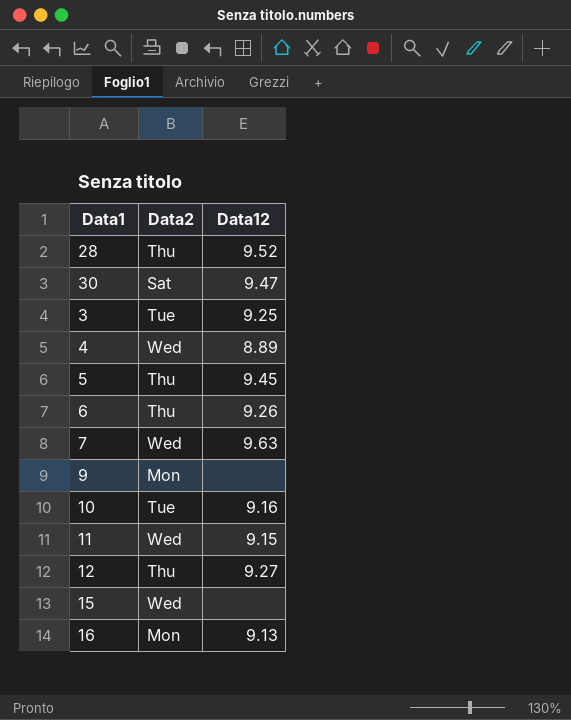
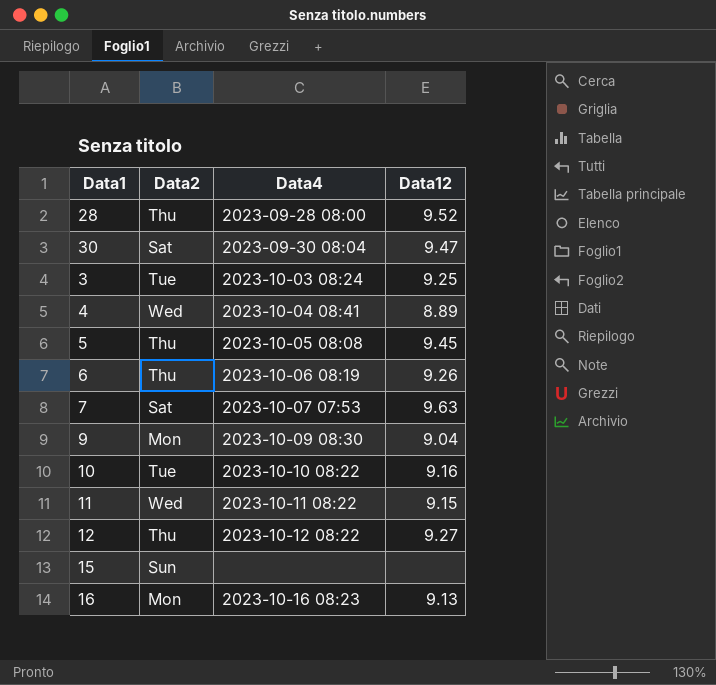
column Data4 | position: none -> 3
7 | Data2: Wed -> Sat
9 | Data12: none -> 9.04
15 | Data2: Wed -> Sun

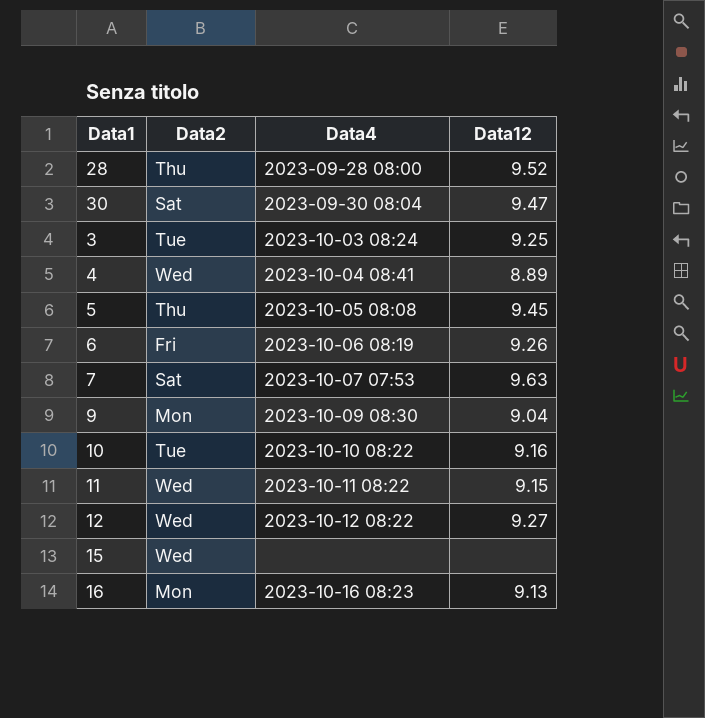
6 | Data2: Thu -> Fri
12 | Data2: Thu -> Wed
15 | Data2: Sun -> Wed

